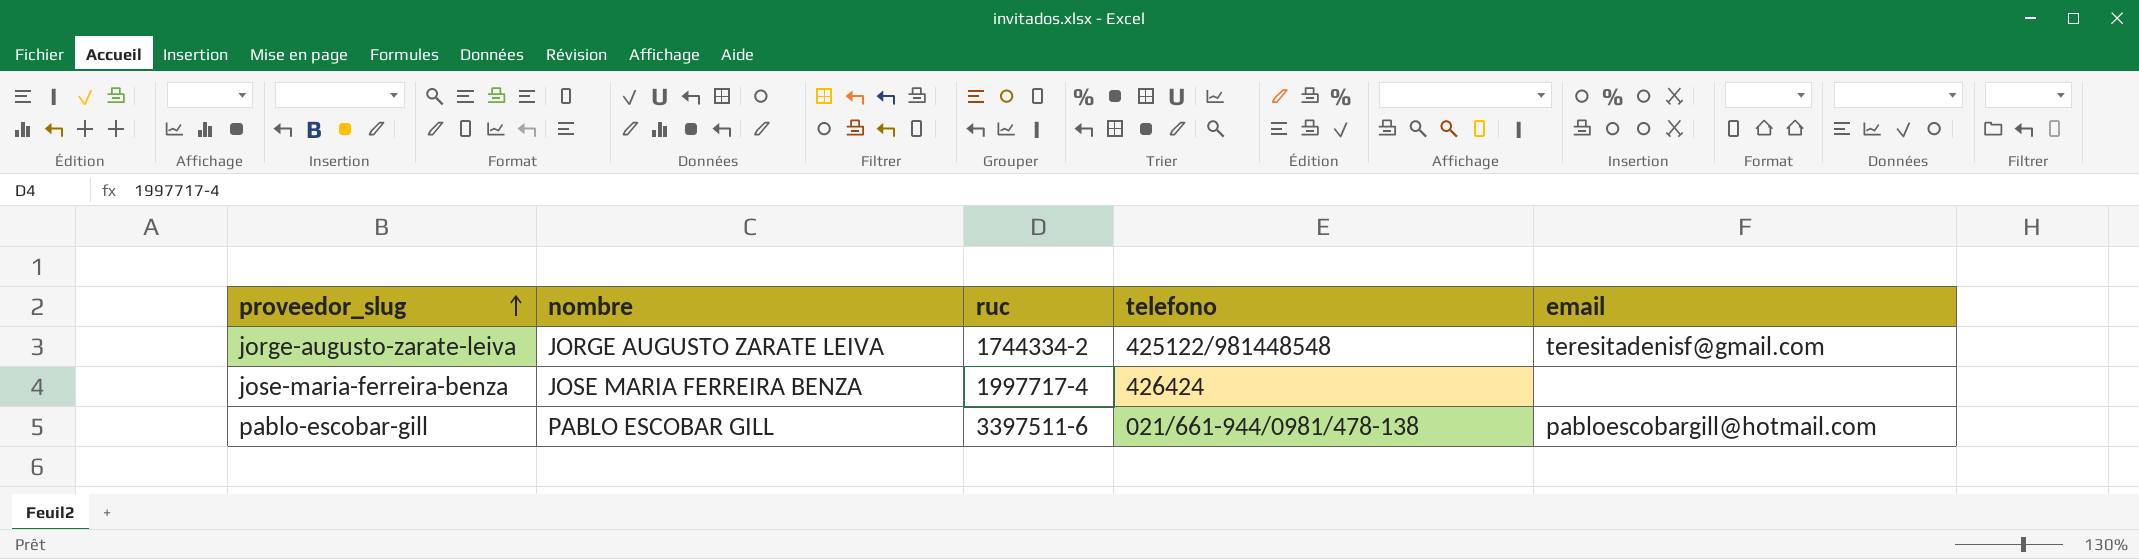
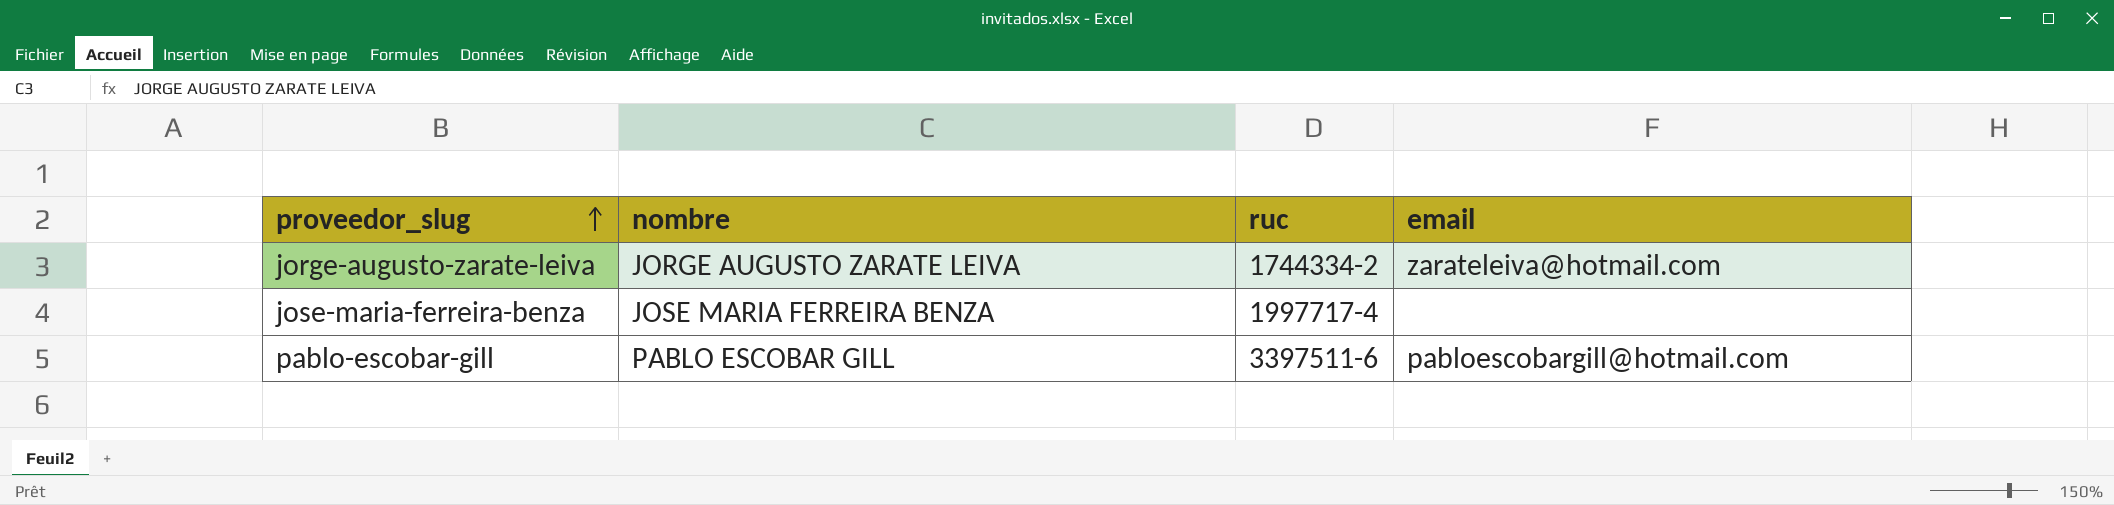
column telefono | position: 4 -> none
jorge-augusto-zarate-leiva | email: teresitadenisf@gmail.com -> zarateleiva@hotmail.com

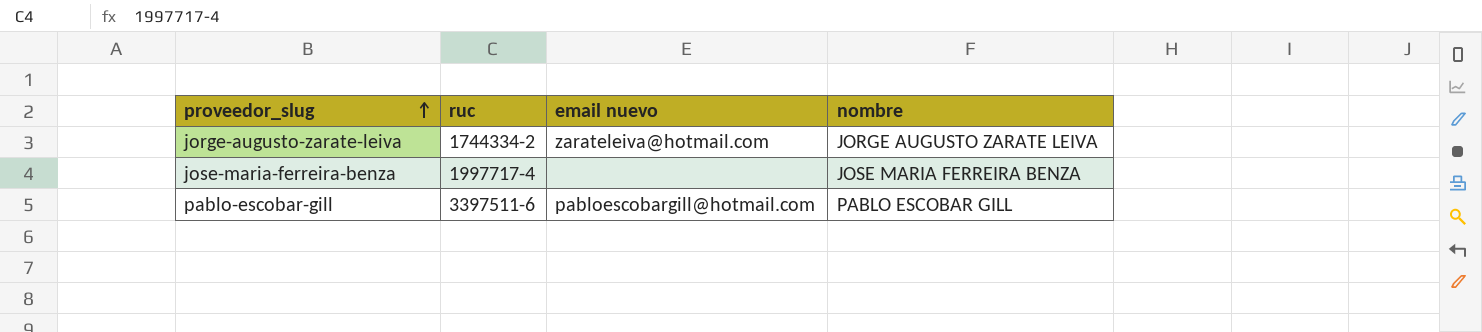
column name: email -> email nuevo
column nombre | position: 2 -> 4

